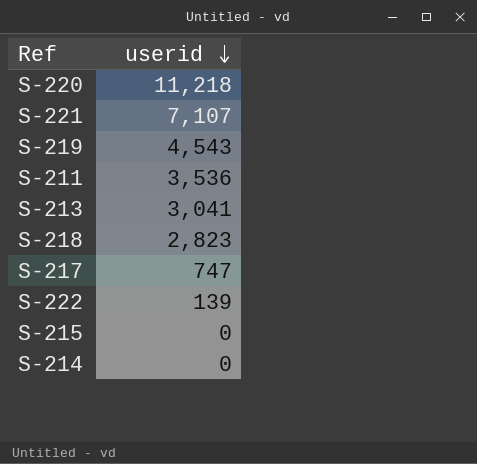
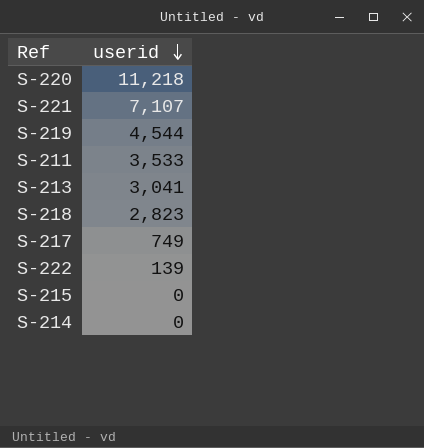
S-219 | userid: 4,543 -> 4,544
S-211 | userid: 3,536 -> 3,533
S-217 | userid: 747 -> 749

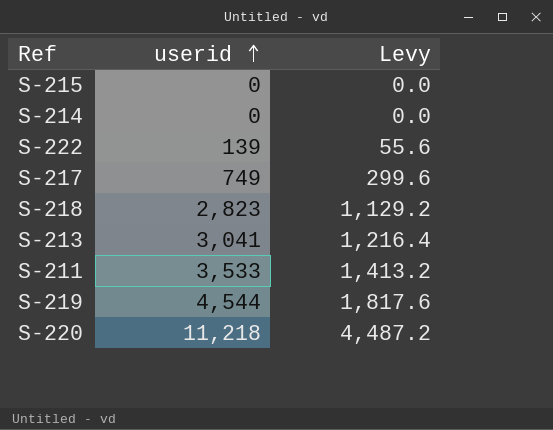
row order: userid descending -> userid ascending
column Levy | formula: none -> [userid] * 0.4
row S-221: 7,107 -> none

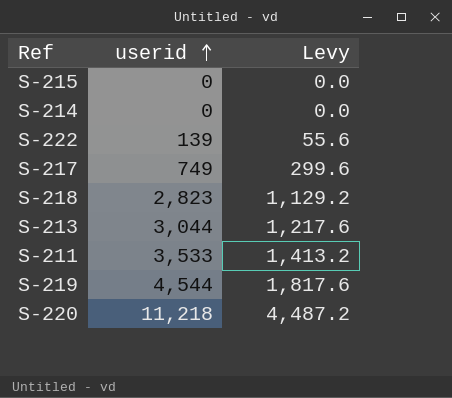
S-213 | userid: 3,041 -> 3,044
S-213 | Levy: 1,216.4 -> 1,217.6

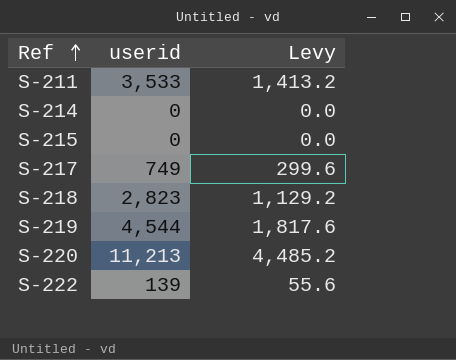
row order: userid ascending -> Ref ascending
row S-213: 3,044 | 1,217.6 -> none
S-220 | userid: 11,218 -> 11,213
S-220 | Levy: 4,487.2 -> 4,485.2

